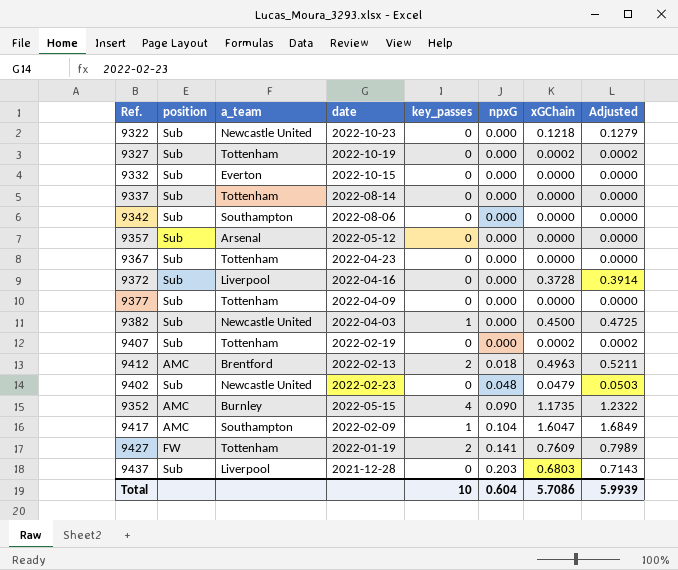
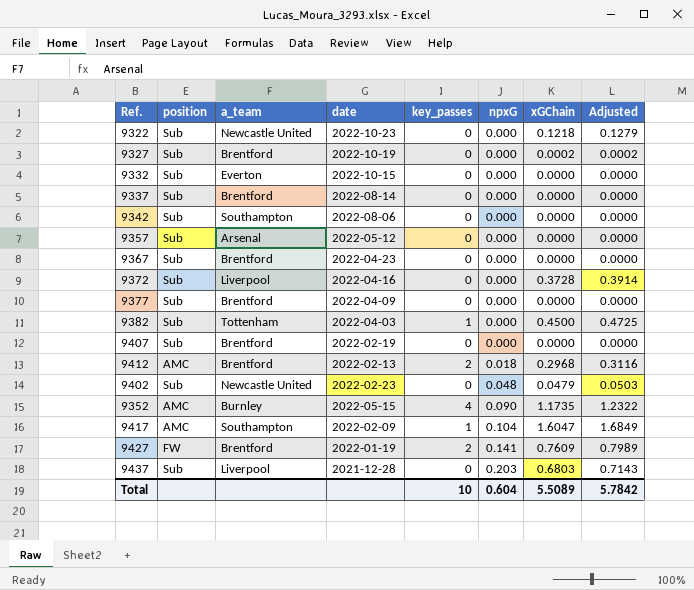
9327 | a_team: Tottenham -> Brentford
9337 | a_team: Tottenham -> Brentford
9367 | a_team: Tottenham -> Brentford
9377 | a_team: Tottenham -> Brentford
9382 | a_team: Newcastle United -> Tottenham
9407 | a_team: Tottenham -> Brentford
9407 | xGChain: 0.0002 -> 0.0000
9407 | Adjusted: 0.0002 -> 0.0000
9412 | xGChain: 0.4963 -> 0.2968
9412 | Adjusted: 0.5211 -> 0.3116
9427 | a_team: Tottenham -> Brentford
Total | xGChain: 5.7086 -> 5.5089
Total | Adjusted: 5.9939 -> 5.7842

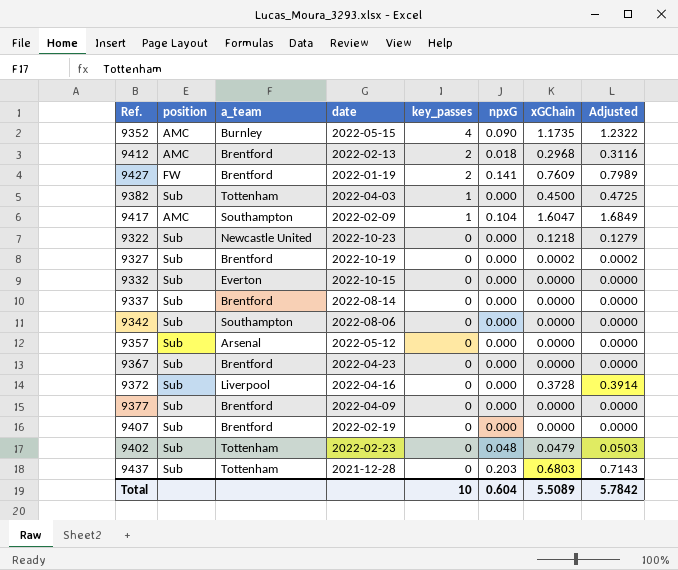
row order: npxG ascending -> key_passes descending
9402 | a_team: Newcastle United -> Tottenham
9437 | a_team: Liverpool -> Tottenham

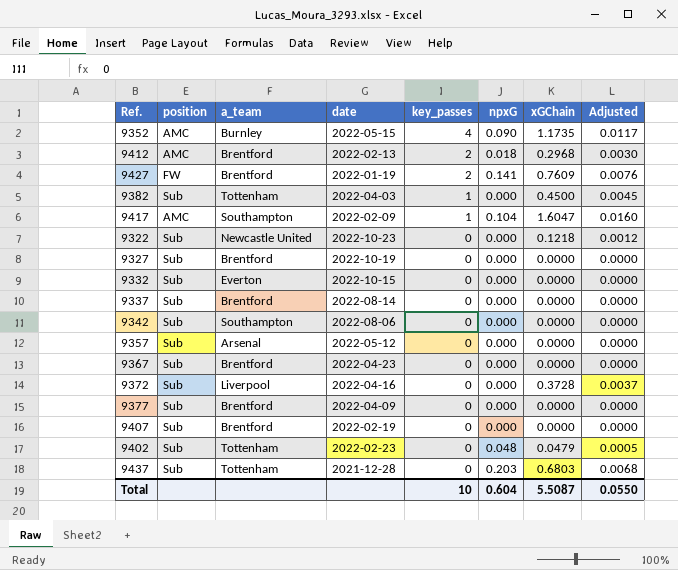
column Adjusted | formula: [xGChain] * 1.05 -> [xGChain] * 0.01
9327 | xGChain: 0.0002 -> 0.0000
Total | xGChain: 5.5089 -> 5.5087
Total | Adjusted: 5.7842 -> 0.0550

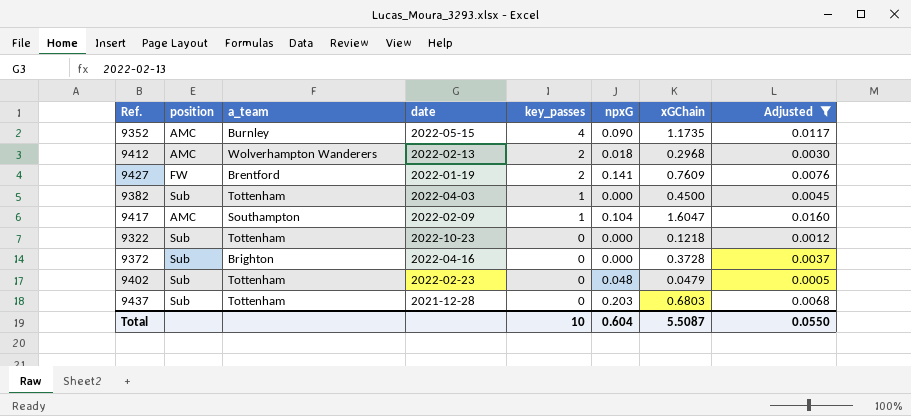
filter: none -> Adjusted != 0.0000
9412 | a_team: Brentford -> Wolverhampton Wanderers
9322 | a_team: Newcastle United -> Tottenham
9372 | a_team: Liverpool -> Brighton

